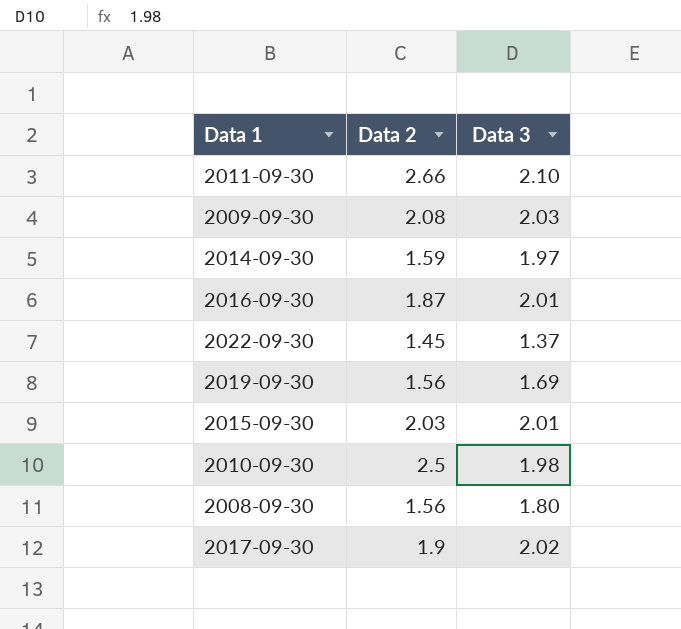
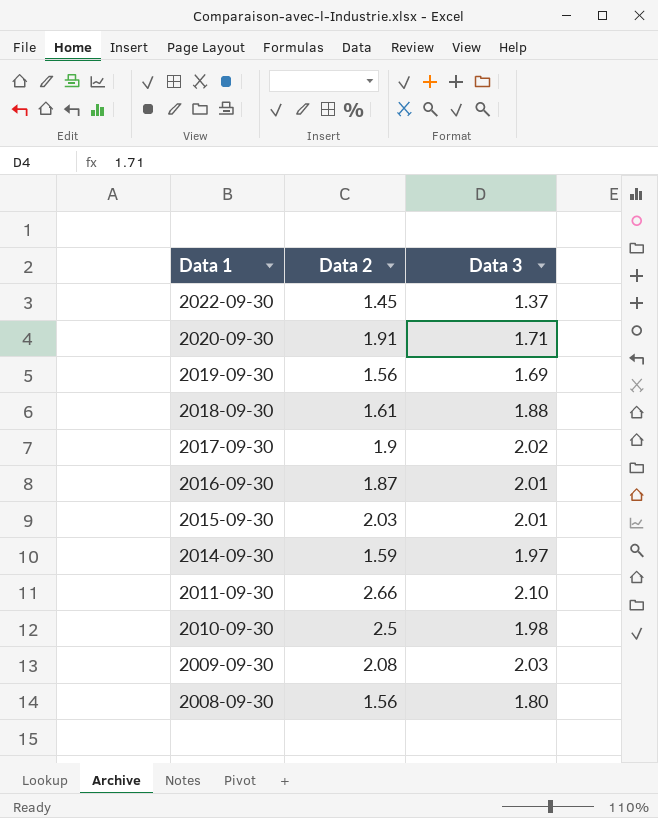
row order: none -> Data 1 descending
row 2020-09-30: none -> 1.91 | 1.71
row 2018-09-30: none -> 1.61 | 1.88

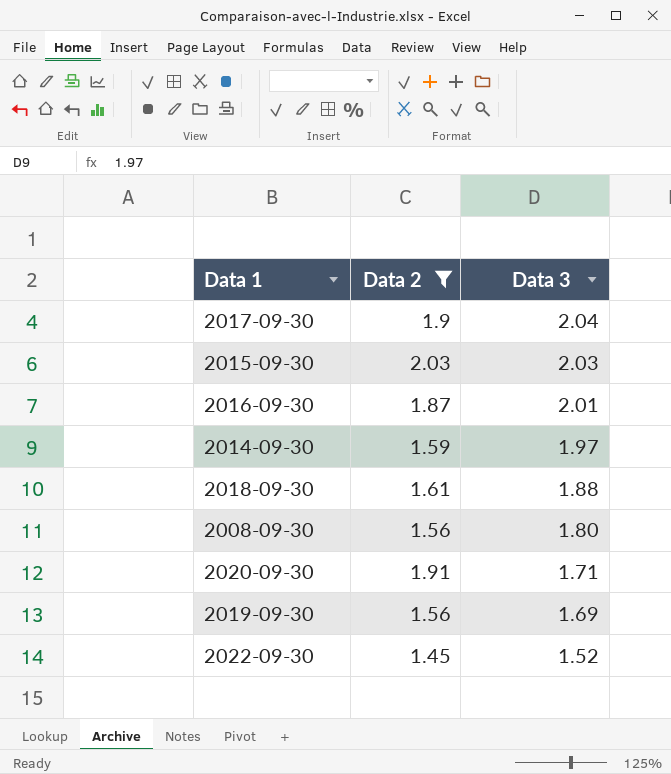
filter: none -> Data 2 <= 2.03
row order: Data 1 descending -> Data 3 descending
2017-09-30 | Data 3: 2.02 -> 2.04
2015-09-30 | Data 3: 2.01 -> 2.03
2022-09-30 | Data 3: 1.37 -> 1.52

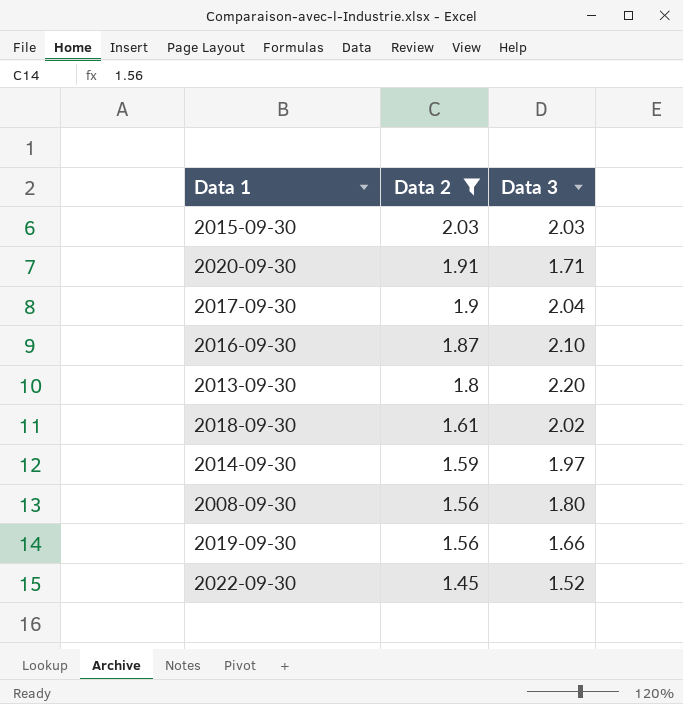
row order: Data 3 descending -> Data 2 descending
2016-09-30 | Data 3: 2.01 -> 2.10
row 2013-09-30: none -> 1.8 | 2.20
2018-09-30 | Data 3: 1.88 -> 2.02
2019-09-30 | Data 3: 1.69 -> 1.66

